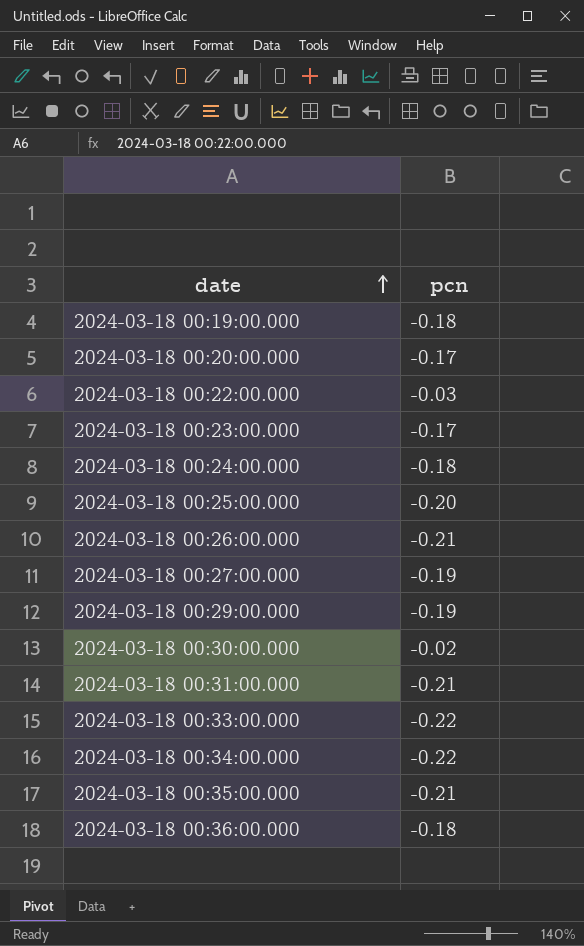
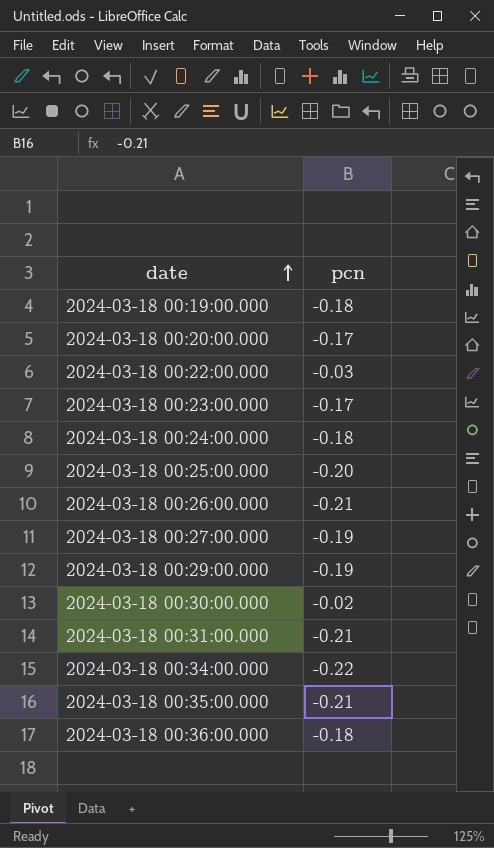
row 2024-03-18 00:33:00.000: -0.22 -> none

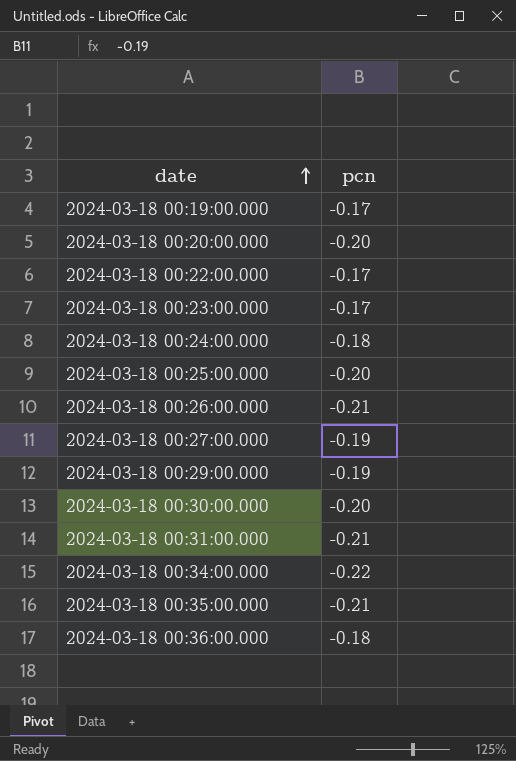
2024-03-18 00:19:00.000 | pcn: -0.18 -> -0.17
2024-03-18 00:20:00.000 | pcn: -0.17 -> -0.20
2024-03-18 00:22:00.000 | pcn: -0.03 -> -0.17
2024-03-18 00:30:00.000 | pcn: -0.02 -> -0.20

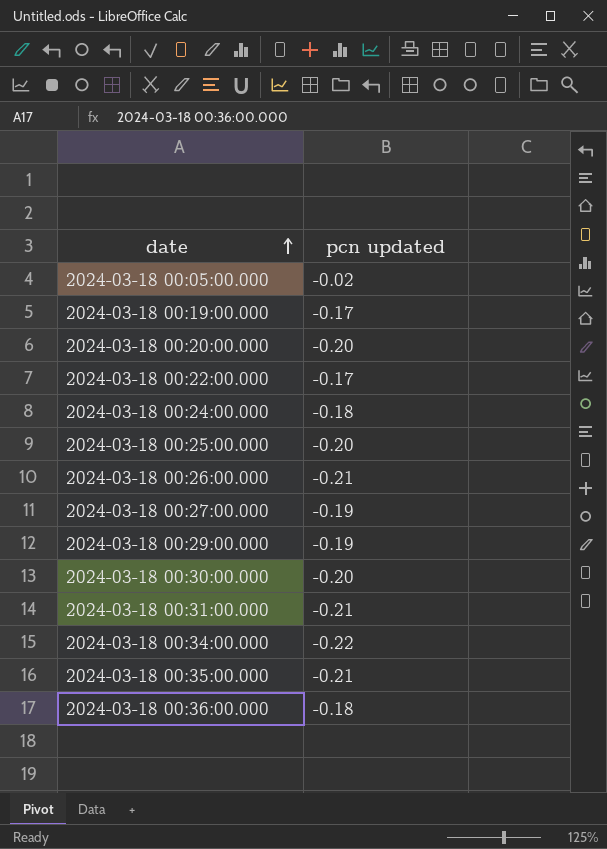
column name: pcn -> pcn updated
row 2024-03-18 00:23:00.000: -0.17 -> none
row 2024-03-18 00:05:00.000: none -> -0.02

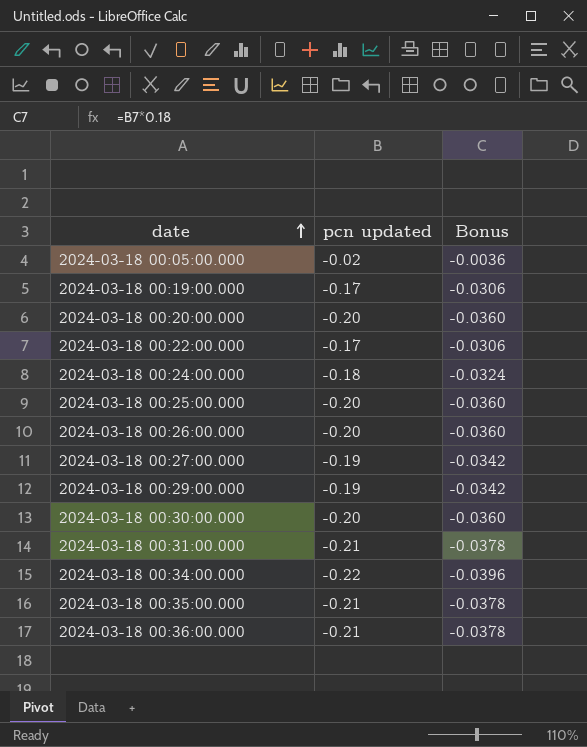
column Bonus | formula: none -> [pcn updated] * 0.18
2024-03-18 00:26:00.000 | pcn updated: -0.21 -> -0.20
2024-03-18 00:36:00.000 | pcn updated: -0.18 -> -0.21

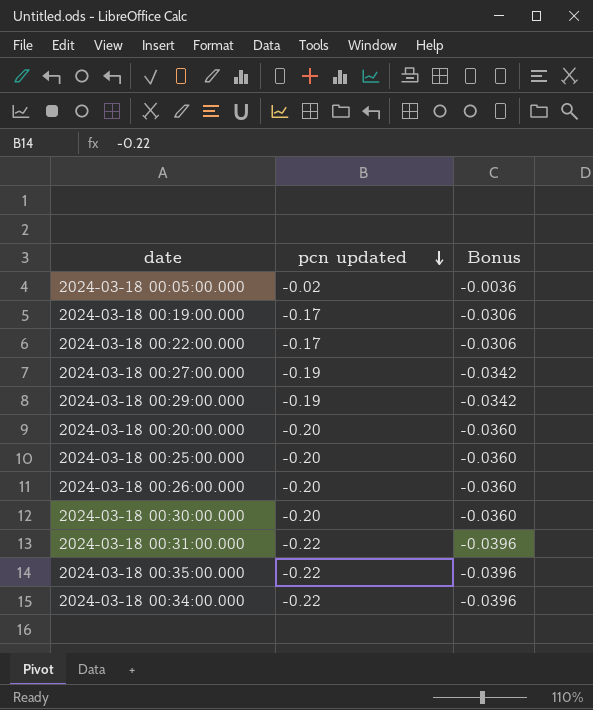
row order: date ascending -> pcn updated descending
row 2024-03-18 00:24:00.000: -0.18 | -0.0324 -> none
row 2024-03-18 00:36:00.000: -0.21 | -0.0378 -> none
2024-03-18 00:31:00.000 | pcn updated: -0.21 -> -0.22
2024-03-18 00:31:00.000 | Bonus: -0.0378 -> -0.0396
2024-03-18 00:35:00.000 | pcn updated: -0.21 -> -0.22
2024-03-18 00:35:00.000 | Bonus: -0.0378 -> -0.0396

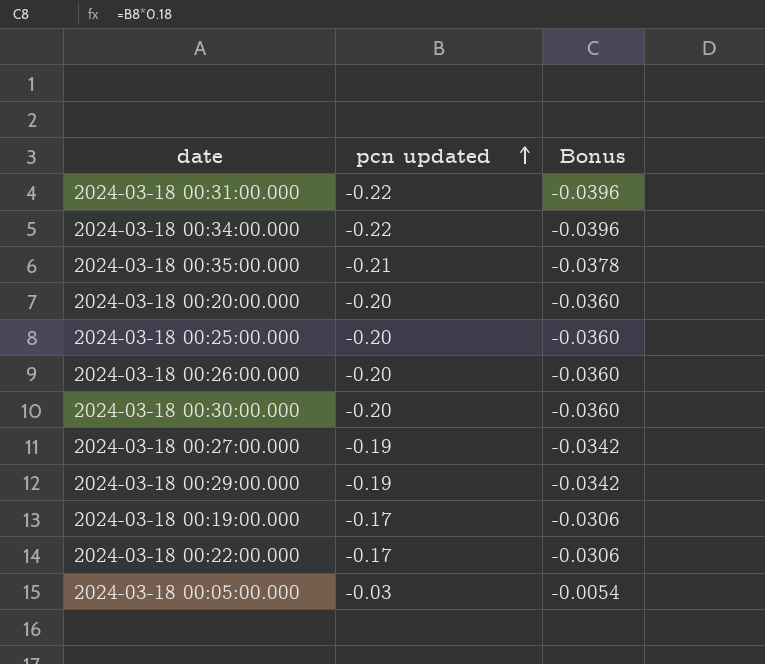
row order: pcn updated descending -> pcn updated ascending
2024-03-18 00:35:00.000 | pcn updated: -0.22 -> -0.21
2024-03-18 00:35:00.000 | Bonus: -0.0396 -> -0.0378
2024-03-18 00:05:00.000 | pcn updated: -0.02 -> -0.03
2024-03-18 00:05:00.000 | Bonus: -0.0036 -> -0.0054

